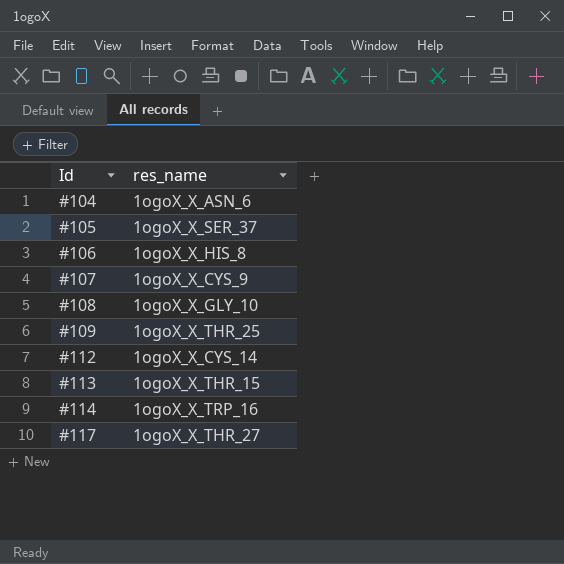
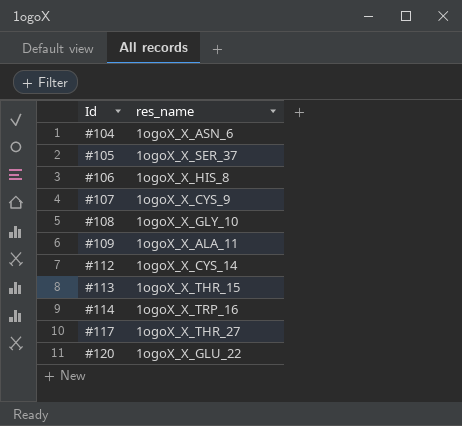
#109 | res_name: 1ogoX_X_THR_25 -> 1ogoX_X_ALA_11
row #120: none -> 1ogoX_X_GLU_22

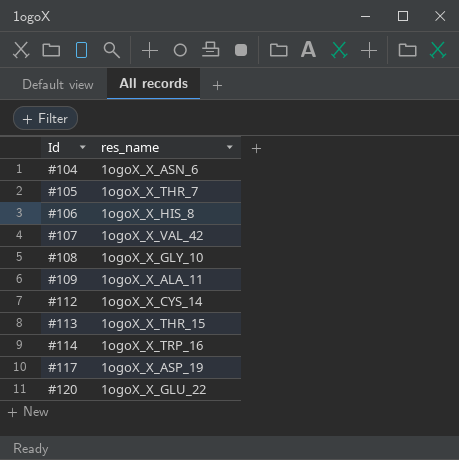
#105 | res_name: 1ogoX_X_SER_37 -> 1ogoX_X_THR_7
#107 | res_name: 1ogoX_X_CYS_9 -> 1ogoX_X_VAL_42
#117 | res_name: 1ogoX_X_THR_27 -> 1ogoX_X_ASP_19

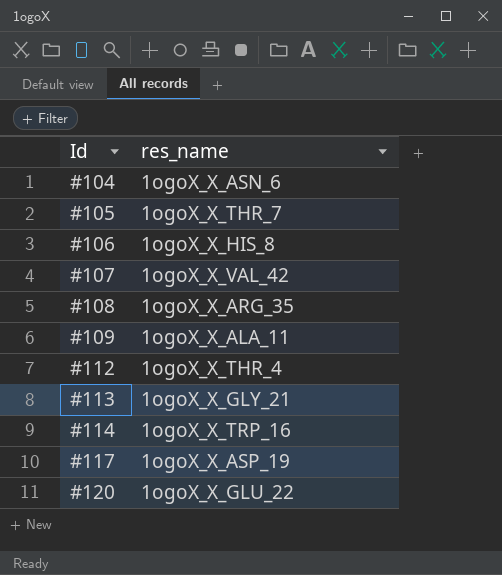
#108 | res_name: 1ogoX_X_GLY_10 -> 1ogoX_X_ARG_35
#112 | res_name: 1ogoX_X_CYS_14 -> 1ogoX_X_THR_4
#113 | res_name: 1ogoX_X_THR_15 -> 1ogoX_X_GLY_21

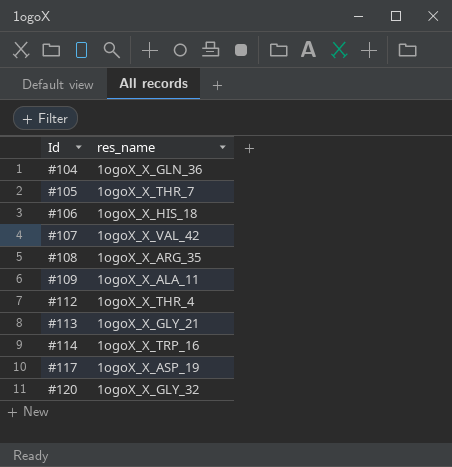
#104 | res_name: 1ogoX_X_ASN_6 -> 1ogoX_X_GLN_36
#106 | res_name: 1ogoX_X_HIS_8 -> 1ogoX_X_HIS_18
#120 | res_name: 1ogoX_X_GLU_22 -> 1ogoX_X_GLY_32

